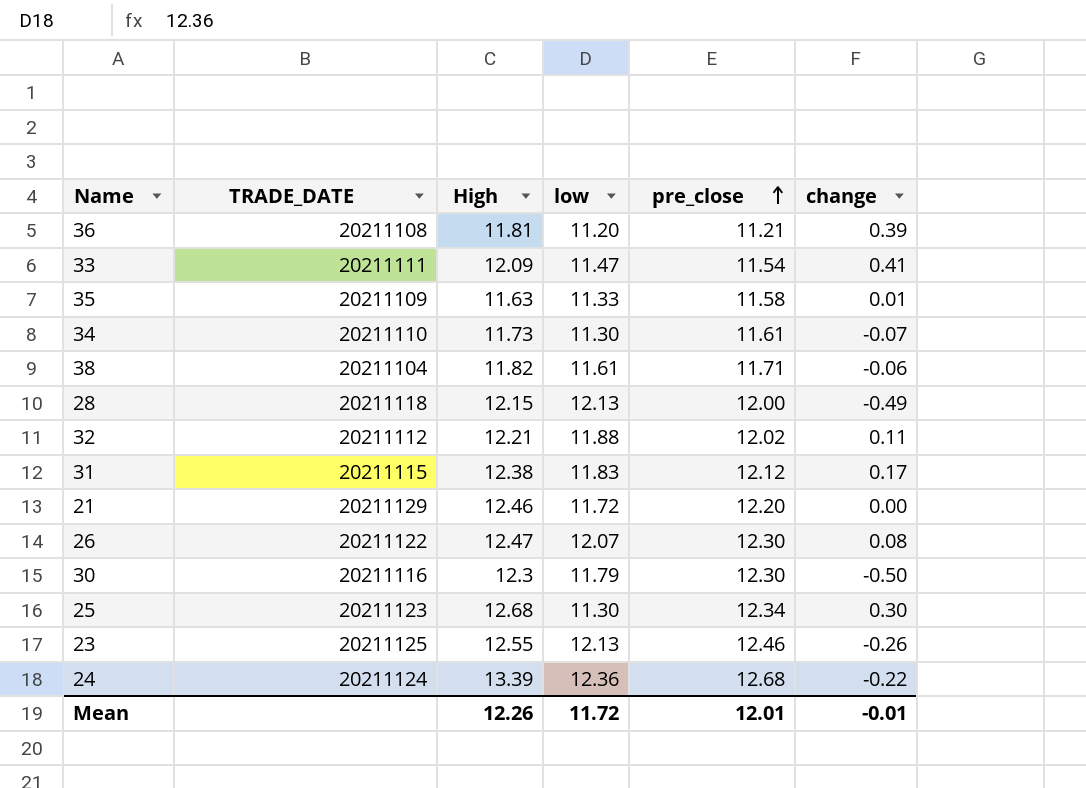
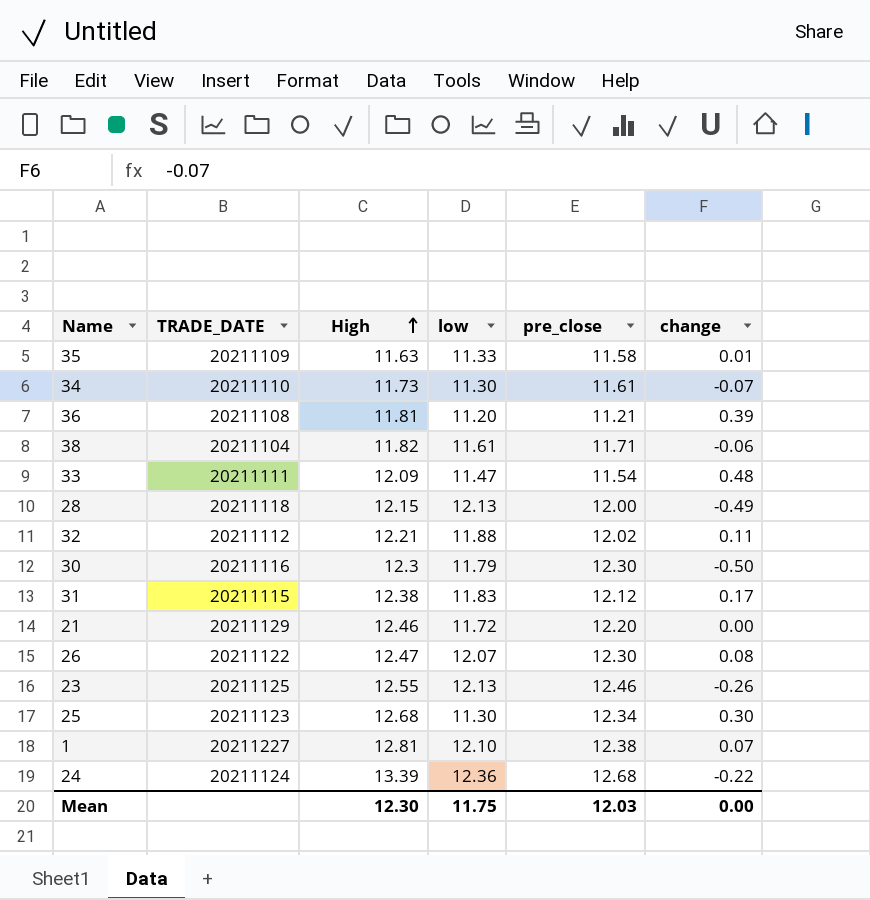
row order: pre_close ascending -> High ascending
33 | change: 0.41 -> 0.48
row 1: none -> 20211227 | 12.81 | 12.10 | 12.38 | 0.07
Mean | High: 12.26 -> 12.30
Mean | low: 11.72 -> 11.75
Mean | pre_close: 12.01 -> 12.03
Mean | change: -0.01 -> 0.00

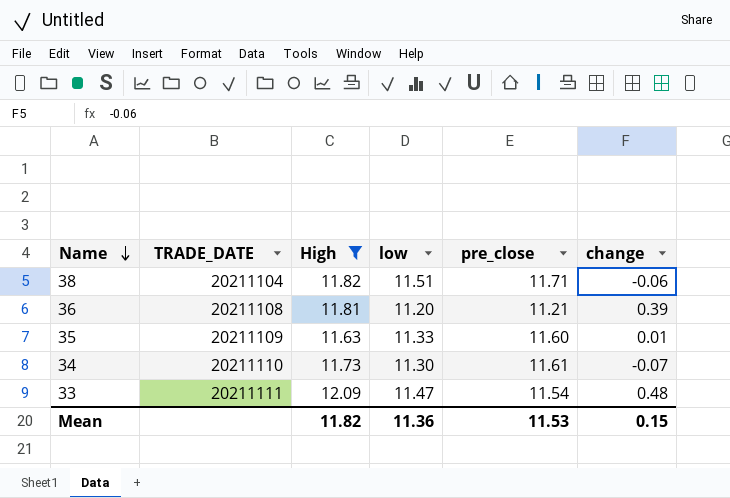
filter: none -> High <= 12.09
row order: High ascending -> Name descending
38 | low: 11.61 -> 11.51
35 | pre_close: 11.58 -> 11.60
Mean | High: 12.30 -> 11.82
Mean | low: 11.75 -> 11.36
Mean | pre_close: 12.03 -> 11.53
Mean | change: 0.00 -> 0.15

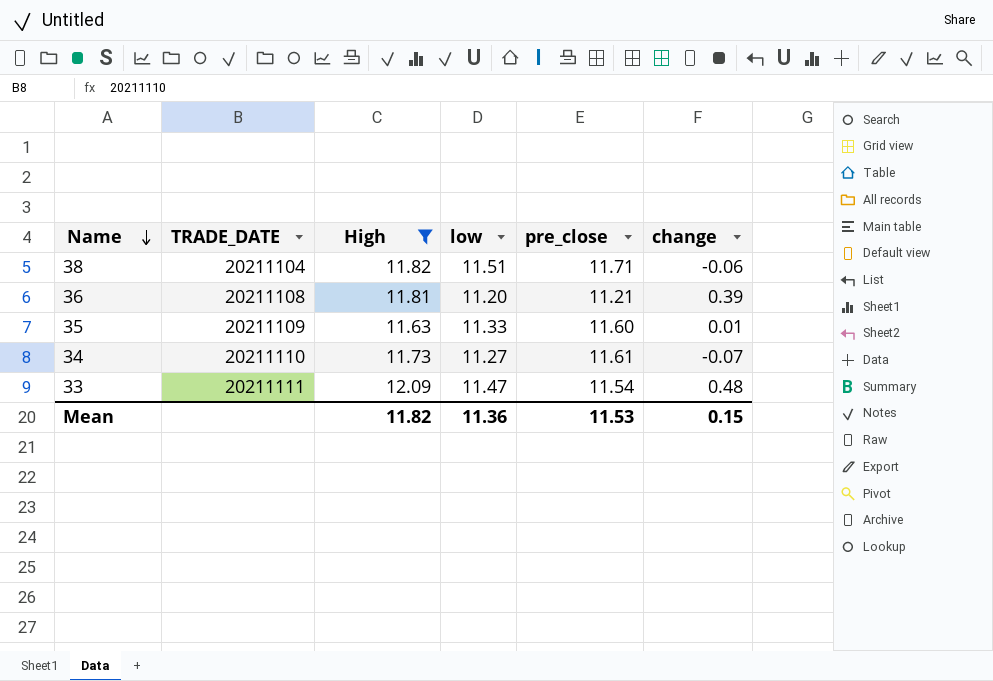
34 | low: 11.30 -> 11.27

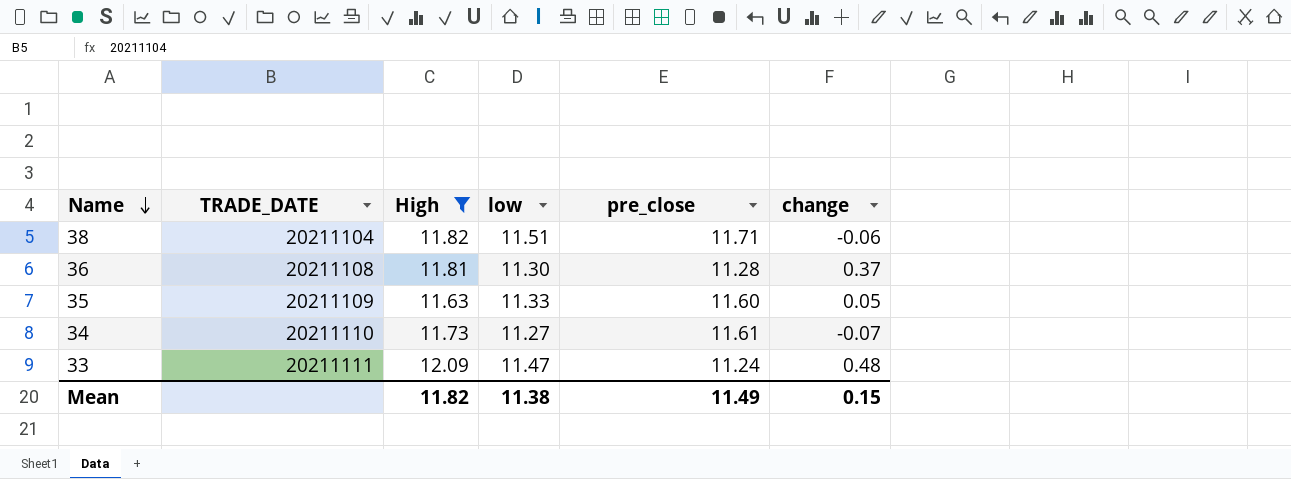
36 | low: 11.20 -> 11.30
36 | pre_close: 11.21 -> 11.28
36 | change: 0.39 -> 0.37
35 | change: 0.01 -> 0.05
33 | pre_close: 11.54 -> 11.24
Mean | low: 11.36 -> 11.38
Mean | pre_close: 11.53 -> 11.49

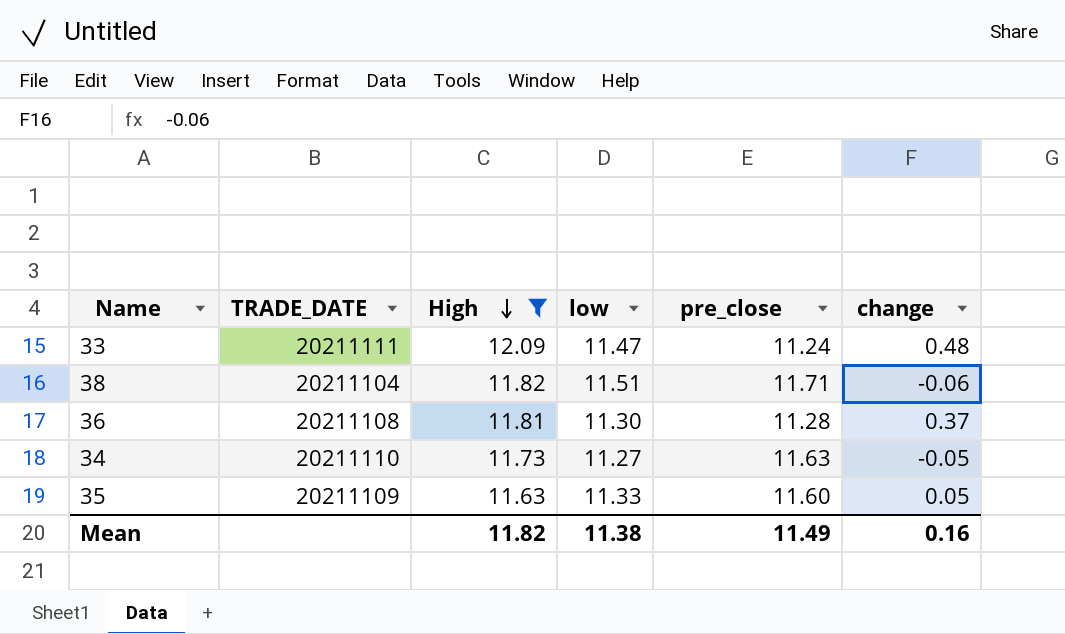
row order: Name descending -> High descending
34 | pre_close: 11.61 -> 11.63
34 | change: -0.07 -> -0.05
Mean | change: 0.15 -> 0.16

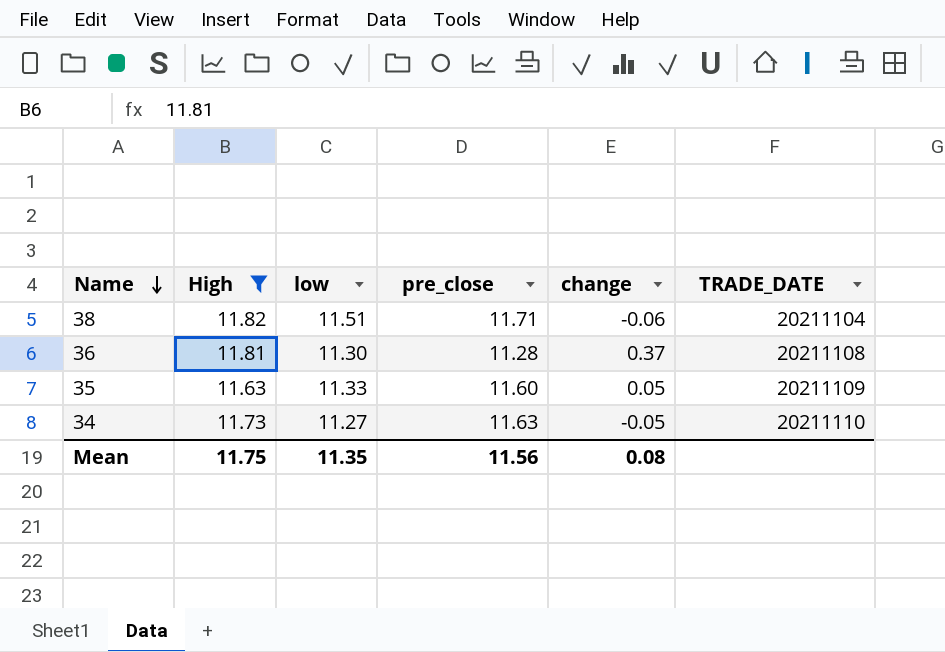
row order: High descending -> Name descending
column TRADE_DATE | position: 2 -> 6
row 33: 20211111 | 12.09 | 11.47 | 11.24 | 0.48 -> none
Mean | High: 11.82 -> 11.75
Mean | low: 11.38 -> 11.35
Mean | pre_close: 11.49 -> 11.56
Mean | change: 0.16 -> 0.08

